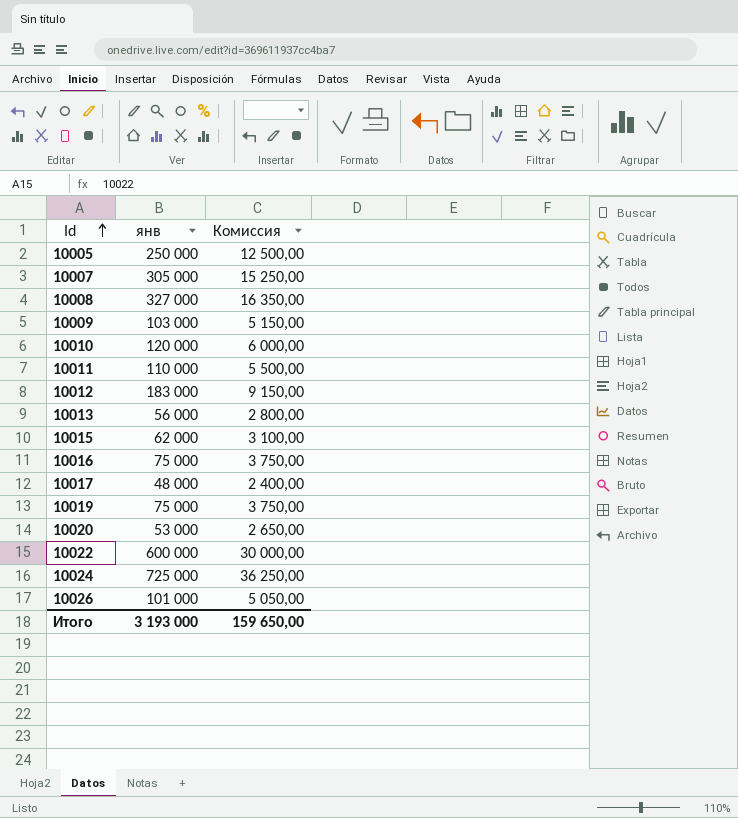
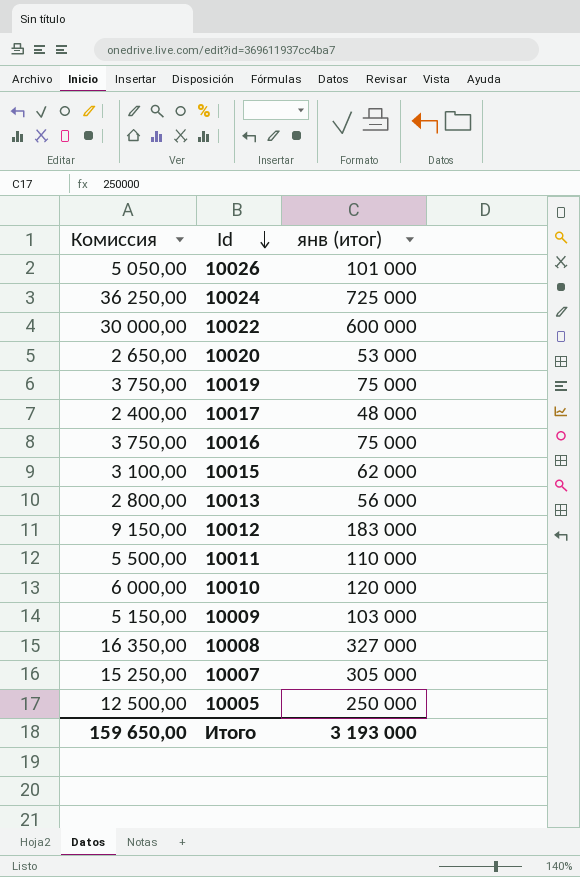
row order: Id ascending -> Id descending
column Комиссия | position: 3 -> 1
column name: янв -> янв (итог)

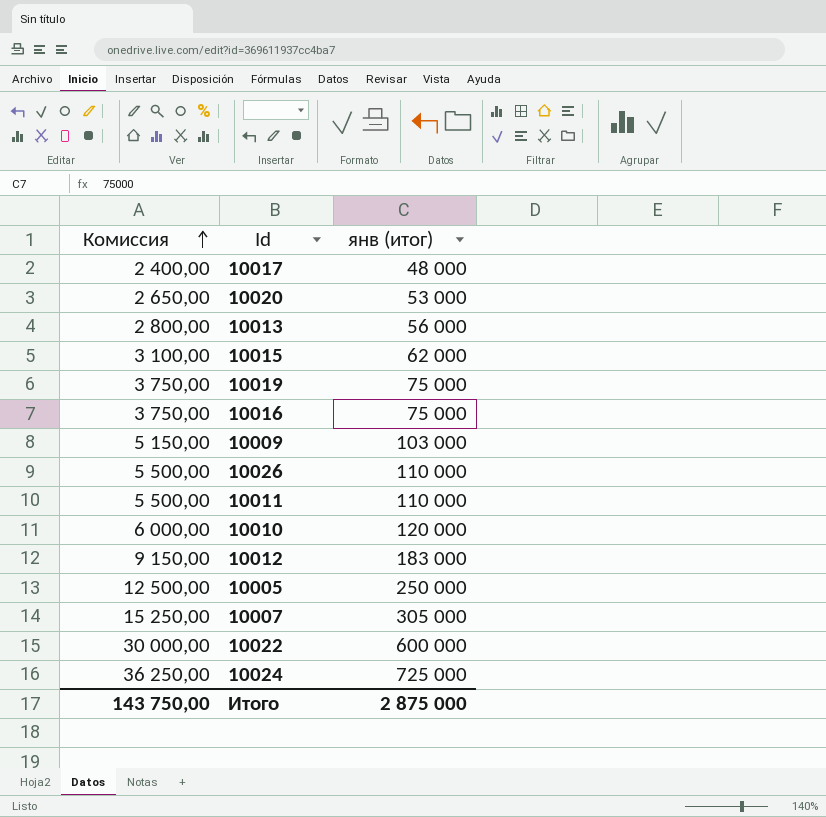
row order: Id descending -> Комиссия ascending
row 10008: 16 350,00 | 327 000 -> none
10026 | Комиссия: 5 050,00 -> 5 500,00
10026 | янв (итог): 101 000 -> 110 000
Итого | Комиссия: 159 650,00 -> 143 750,00
Итого | янв (итог): 3 193 000 -> 2 875 000

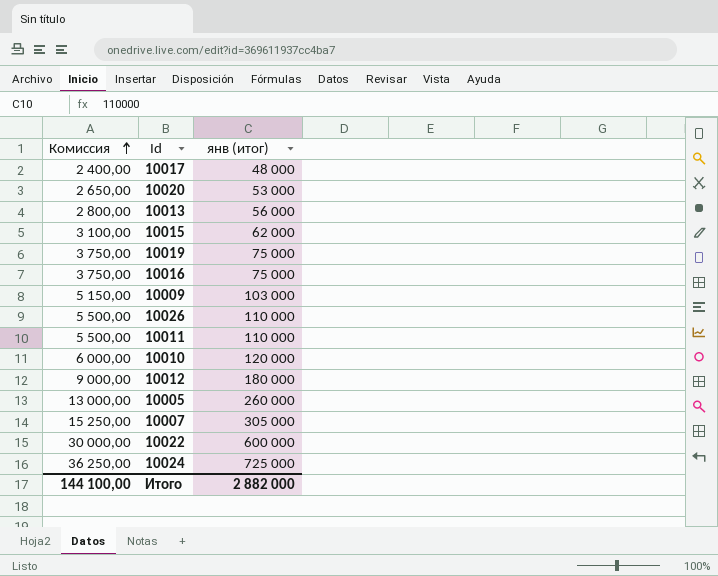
10012 | Комиссия: 9 150,00 -> 9 000,00
10012 | янв (итог): 183 000 -> 180 000
10005 | Комиссия: 12 500,00 -> 13 000,00
10005 | янв (итог): 250 000 -> 260 000
Итого | Комиссия: 143 750,00 -> 144 100,00
Итого | янв (итог): 2 875 000 -> 2 882 000

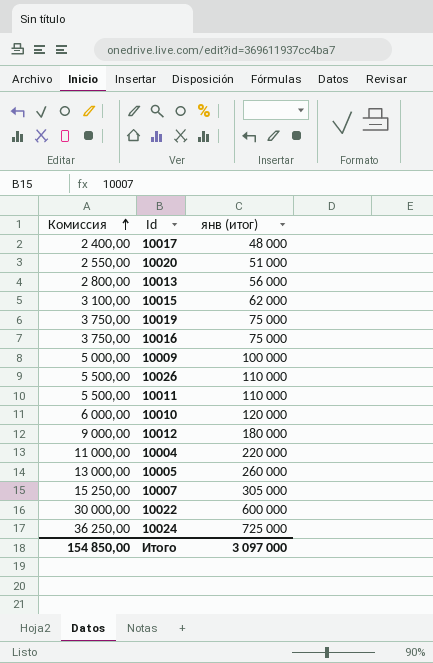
10020 | Комиссия: 2 650,00 -> 2 550,00
10020 | янв (итог): 53 000 -> 51 000
10009 | Комиссия: 5 150,00 -> 5 000,00
10009 | янв (итог): 103 000 -> 100 000
row 10004: none -> 11 000,00 | 220 000
Итого | Комиссия: 144 100,00 -> 154 850,00
Итого | янв (итог): 2 882 000 -> 3 097 000

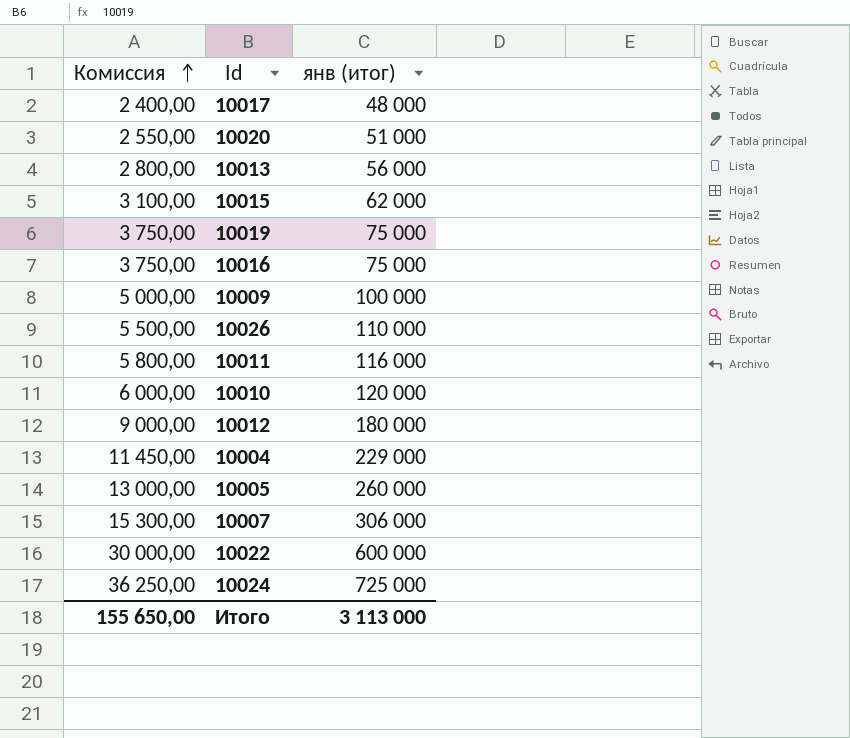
10011 | Комиссия: 5 500,00 -> 5 800,00
10011 | янв (итог): 110 000 -> 116 000
10004 | Комиссия: 11 000,00 -> 11 450,00
10004 | янв (итог): 220 000 -> 229 000
10007 | Комиссия: 15 250,00 -> 15 300,00
10007 | янв (итог): 305 000 -> 306 000
Итого | Комиссия: 154 850,00 -> 155 650,00
Итого | янв (итог): 3 097 000 -> 3 113 000

